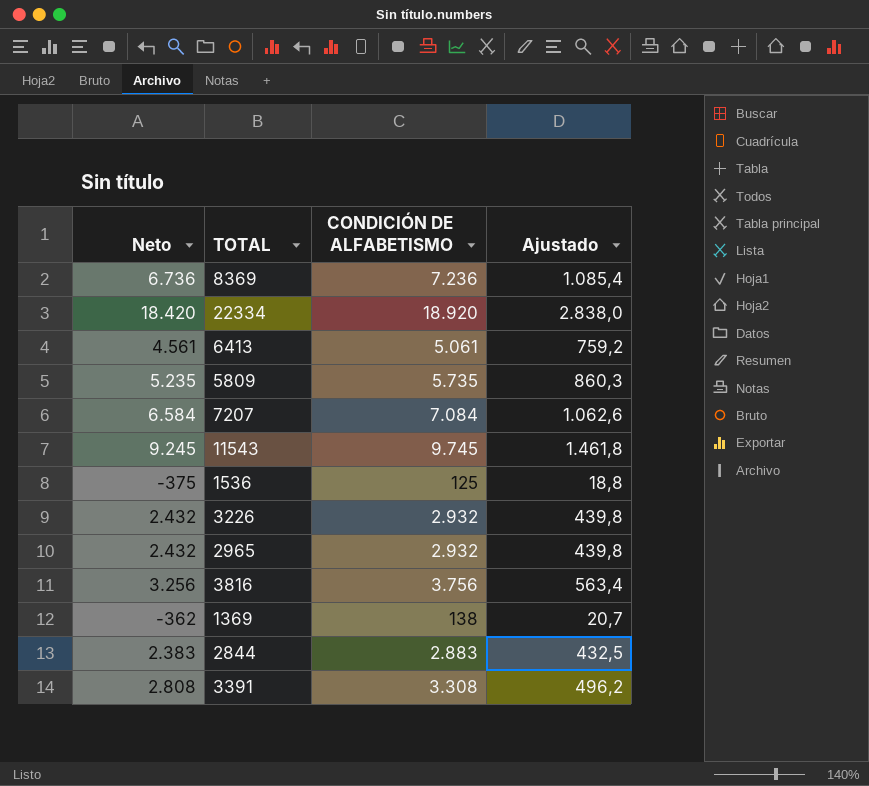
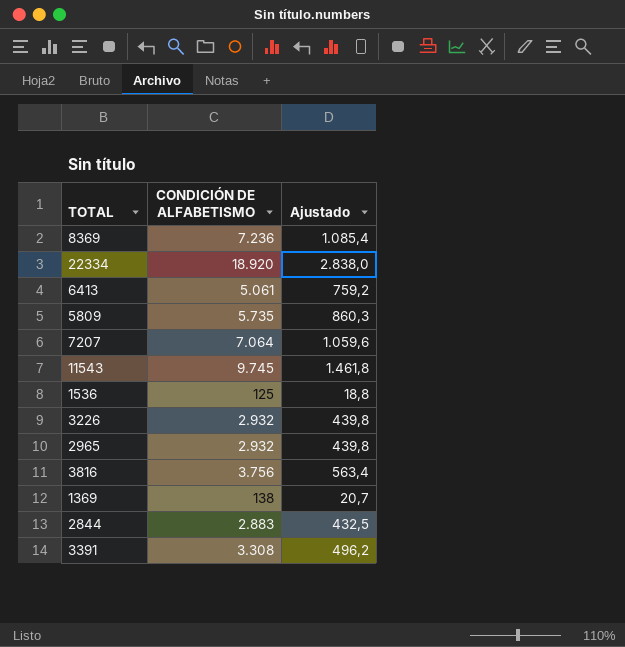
column Neto | formula: [CONDICIÓN DE ALFABETISMO] - 500 -> none
7207 | CONDICIÓN DE ALFABETISMO: 7.084 -> 7.064
7207 | Ajustado: 1.062,6 -> 1.059,6

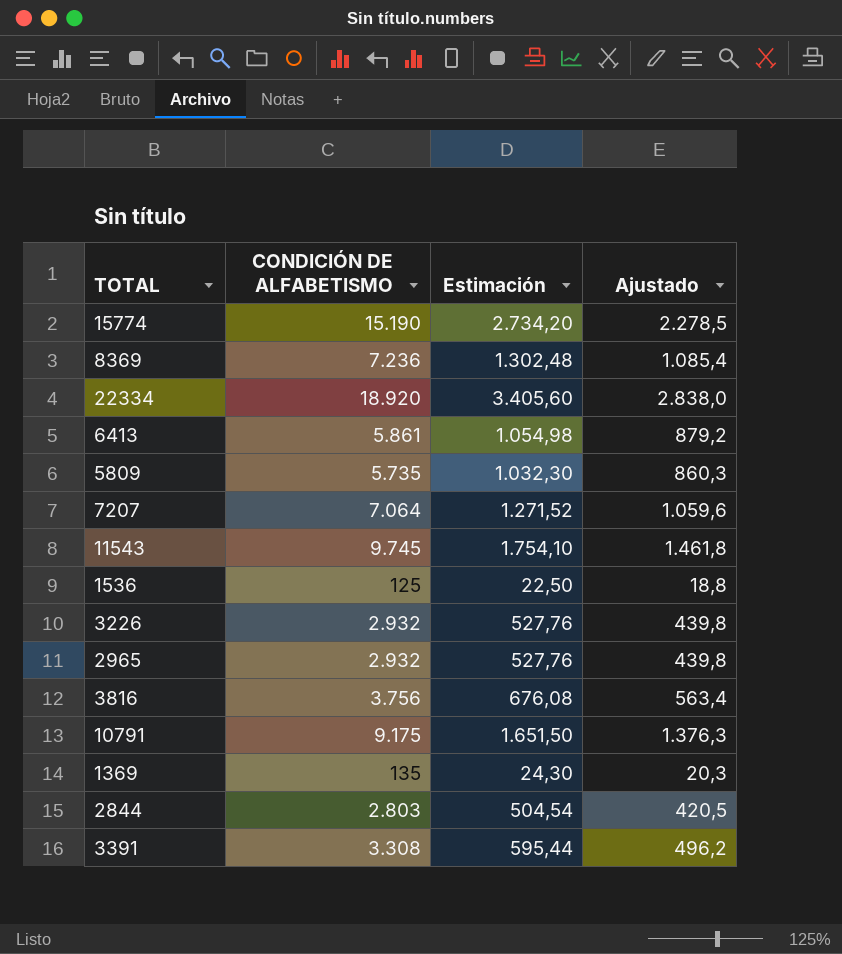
column Estimación | formula: none -> [CONDICIÓN DE ALFABETISMO] * 0,18
row 15774: none -> 15.190 | 2.734,20 | 2.278,5
6413 | CONDICIÓN DE ALFABETISMO: 5.061 -> 5.861
6413 | Ajustado: 759,2 -> 879,2
row 10791: none -> 9.175 | 1.651,50 | 1.376,3
1369 | CONDICIÓN DE ALFABETISMO: 138 -> 135
1369 | Ajustado: 20,7 -> 20,3
2844 | CONDICIÓN DE ALFABETISMO: 2.883 -> 2.803
2844 | Ajustado: 432,5 -> 420,5

